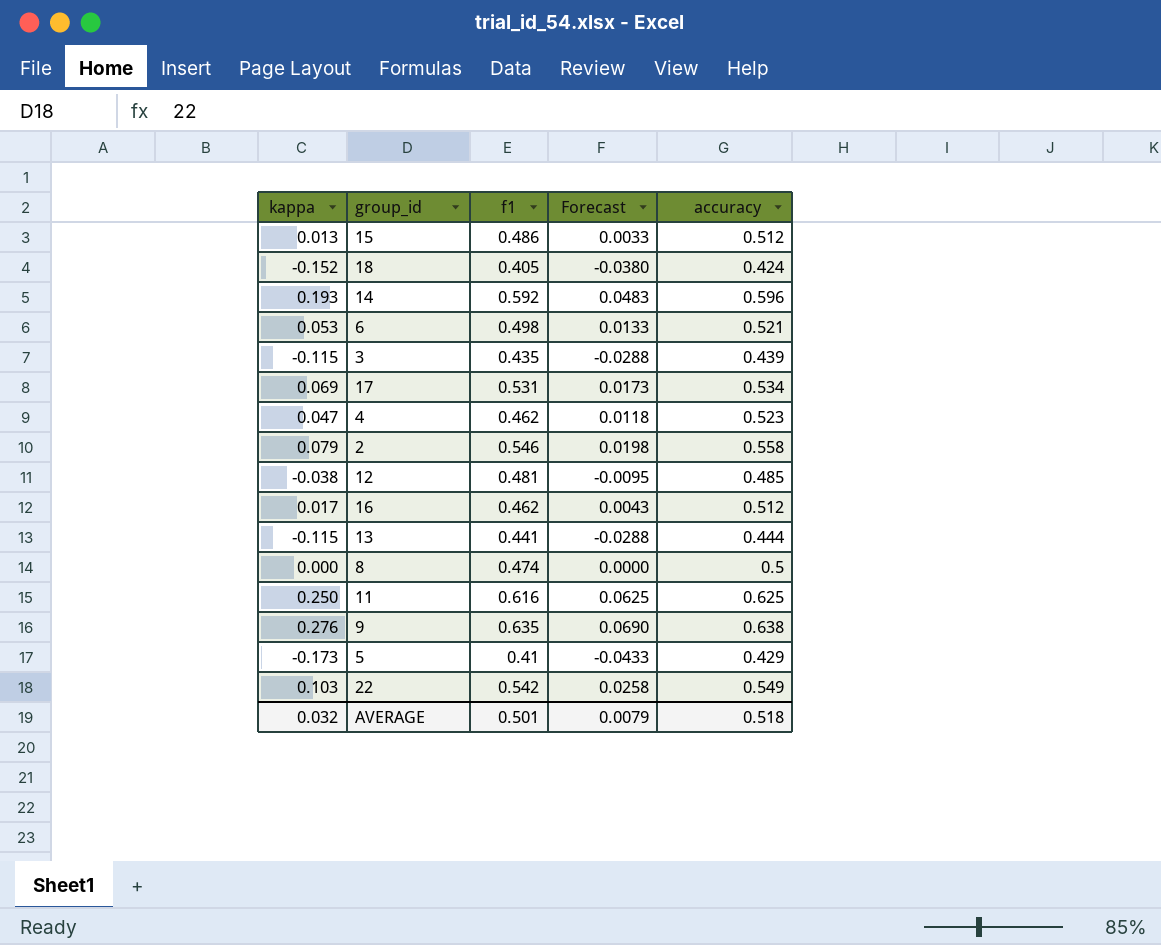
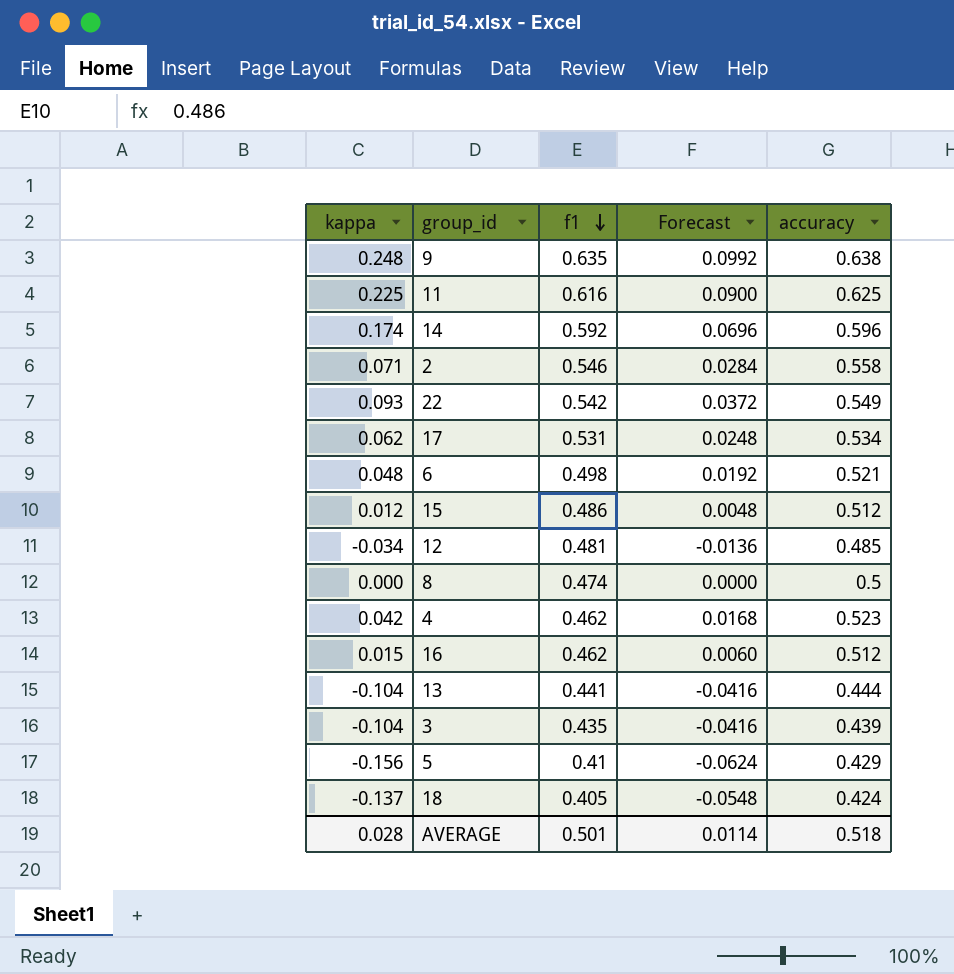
row order: none -> f1 descending
column Forecast | formula: [kappa] * 0.25 -> [kappa] * 0.4
9 | kappa: 0.276 -> 0.248
11 | kappa: 0.250 -> 0.225
14 | kappa: 0.193 -> 0.174
2 | kappa: 0.079 -> 0.071
22 | kappa: 0.103 -> 0.093
17 | kappa: 0.069 -> 0.062
6 | kappa: 0.053 -> 0.048
15 | kappa: 0.013 -> 0.012
12 | kappa: -0.038 -> -0.034
4 | kappa: 0.047 -> 0.042
16 | kappa: 0.017 -> 0.015
13 | kappa: -0.115 -> -0.104
3 | kappa: -0.115 -> -0.104
5 | kappa: -0.173 -> -0.156
18 | kappa: -0.152 -> -0.137
AVERAGE | kappa: 0.032 -> 0.028
AVERAGE | Forecast: 0.0079 -> 0.0114

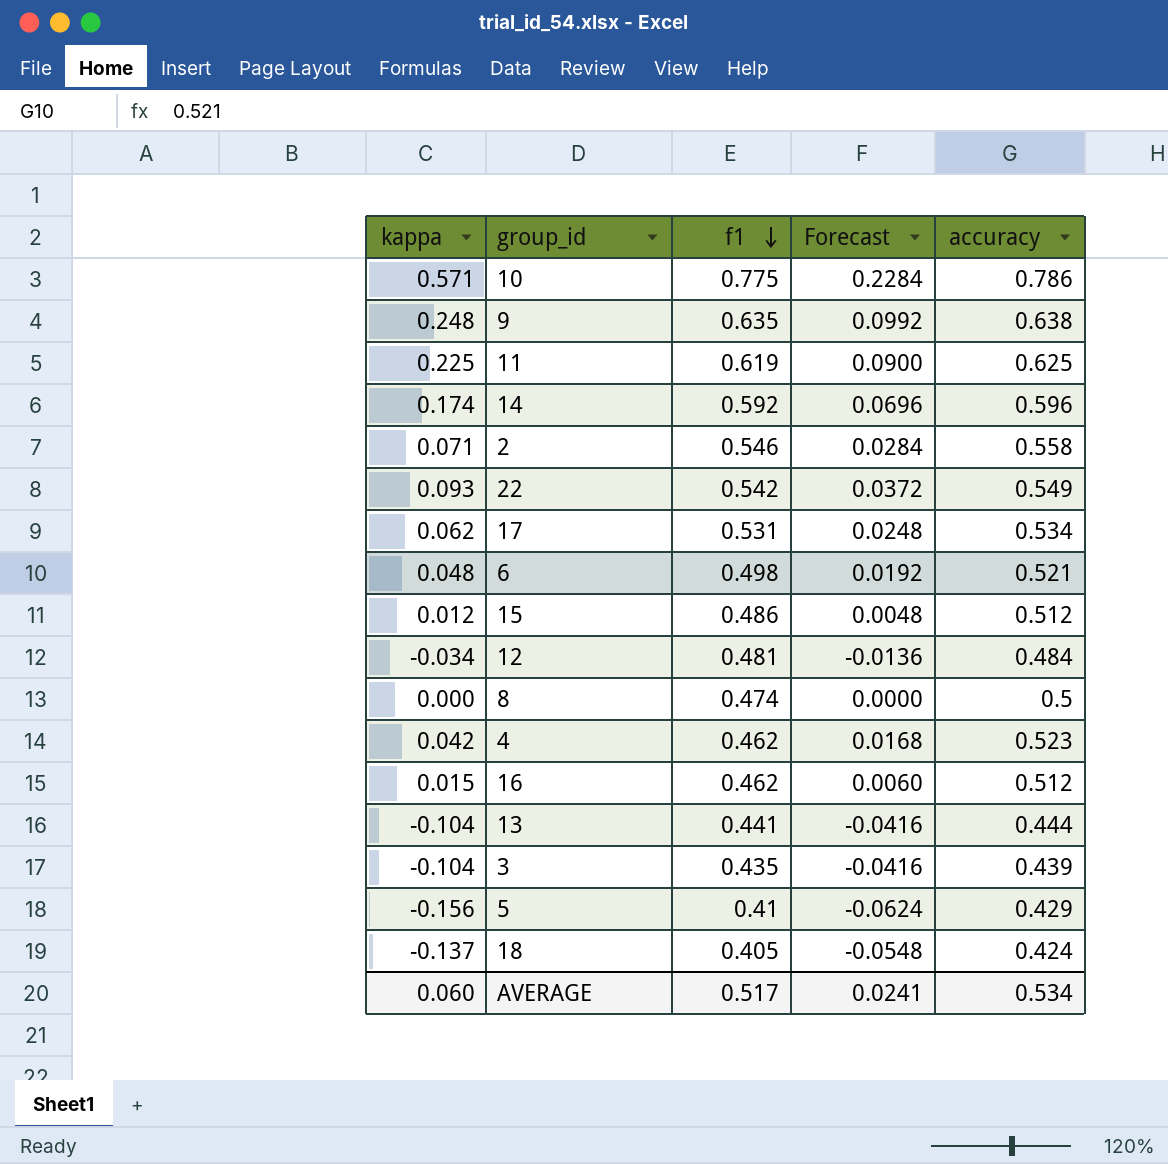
row 10: none -> 0.571 | 0.775 | 0.2284 | 0.786
11 | f1: 0.616 -> 0.619
12 | accuracy: 0.485 -> 0.484
AVERAGE | kappa: 0.028 -> 0.060
AVERAGE | f1: 0.501 -> 0.517
AVERAGE | Forecast: 0.0114 -> 0.0241
AVERAGE | accuracy: 0.518 -> 0.534

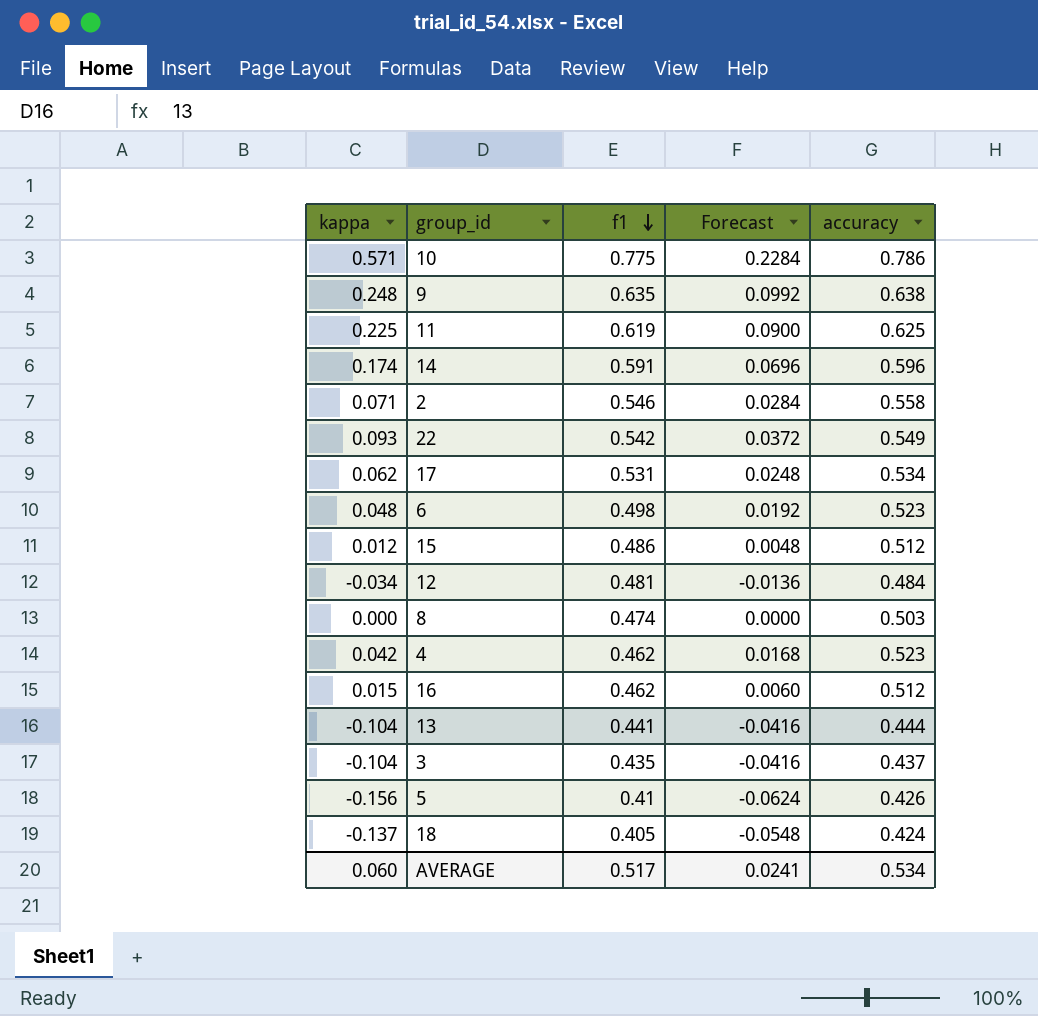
14 | f1: 0.592 -> 0.591
6 | accuracy: 0.521 -> 0.523
8 | accuracy: 0.5 -> 0.503
3 | accuracy: 0.439 -> 0.437
5 | accuracy: 0.429 -> 0.426

